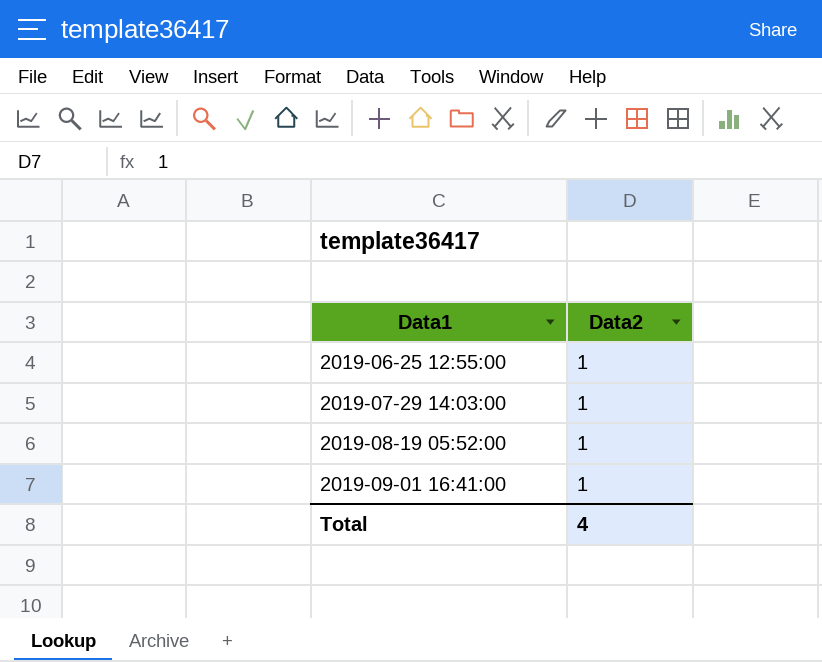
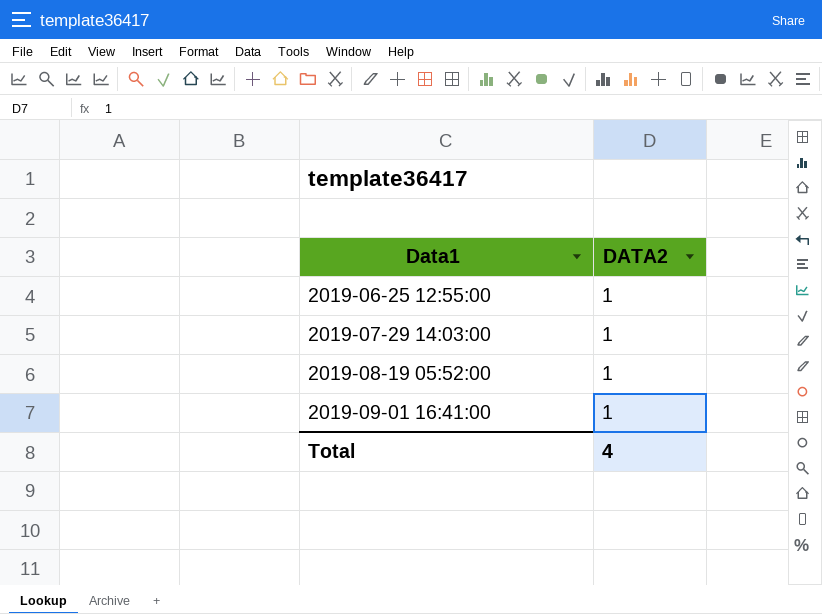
column name: Data2 -> DATA2

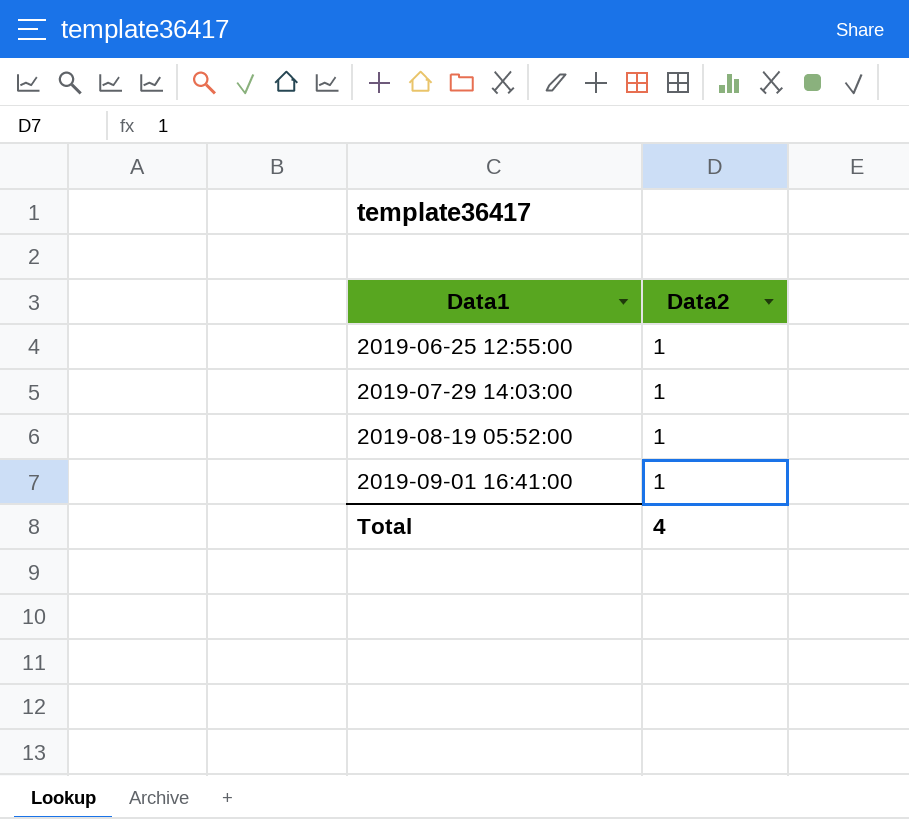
column name: DATA2 -> Data2

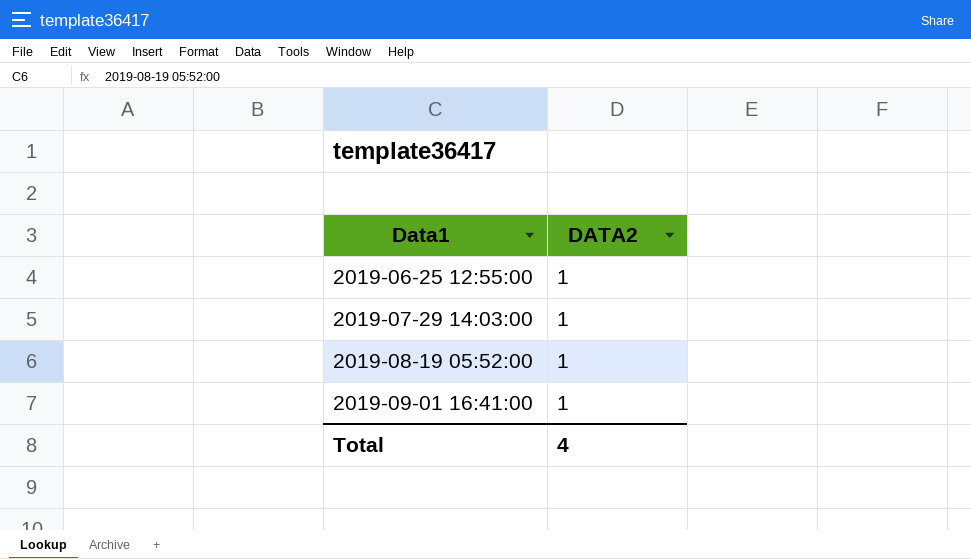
column name: Data2 -> DATA2

